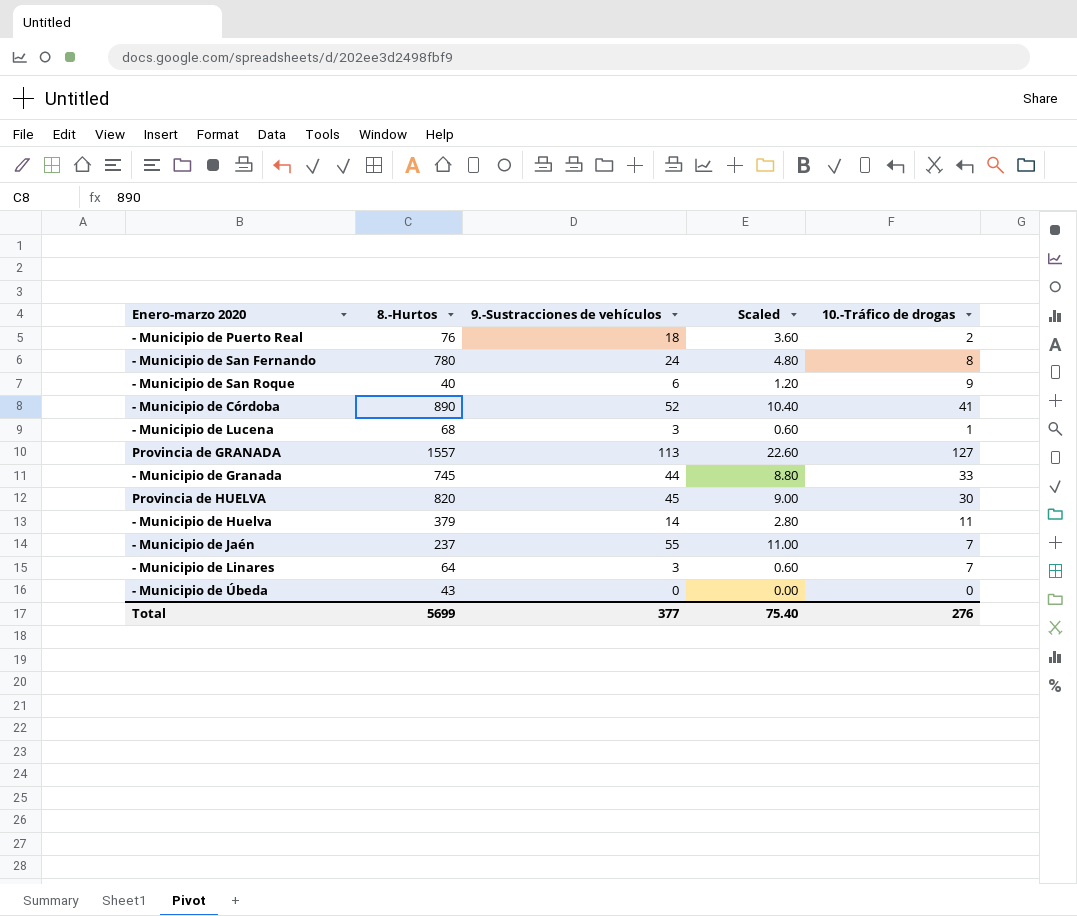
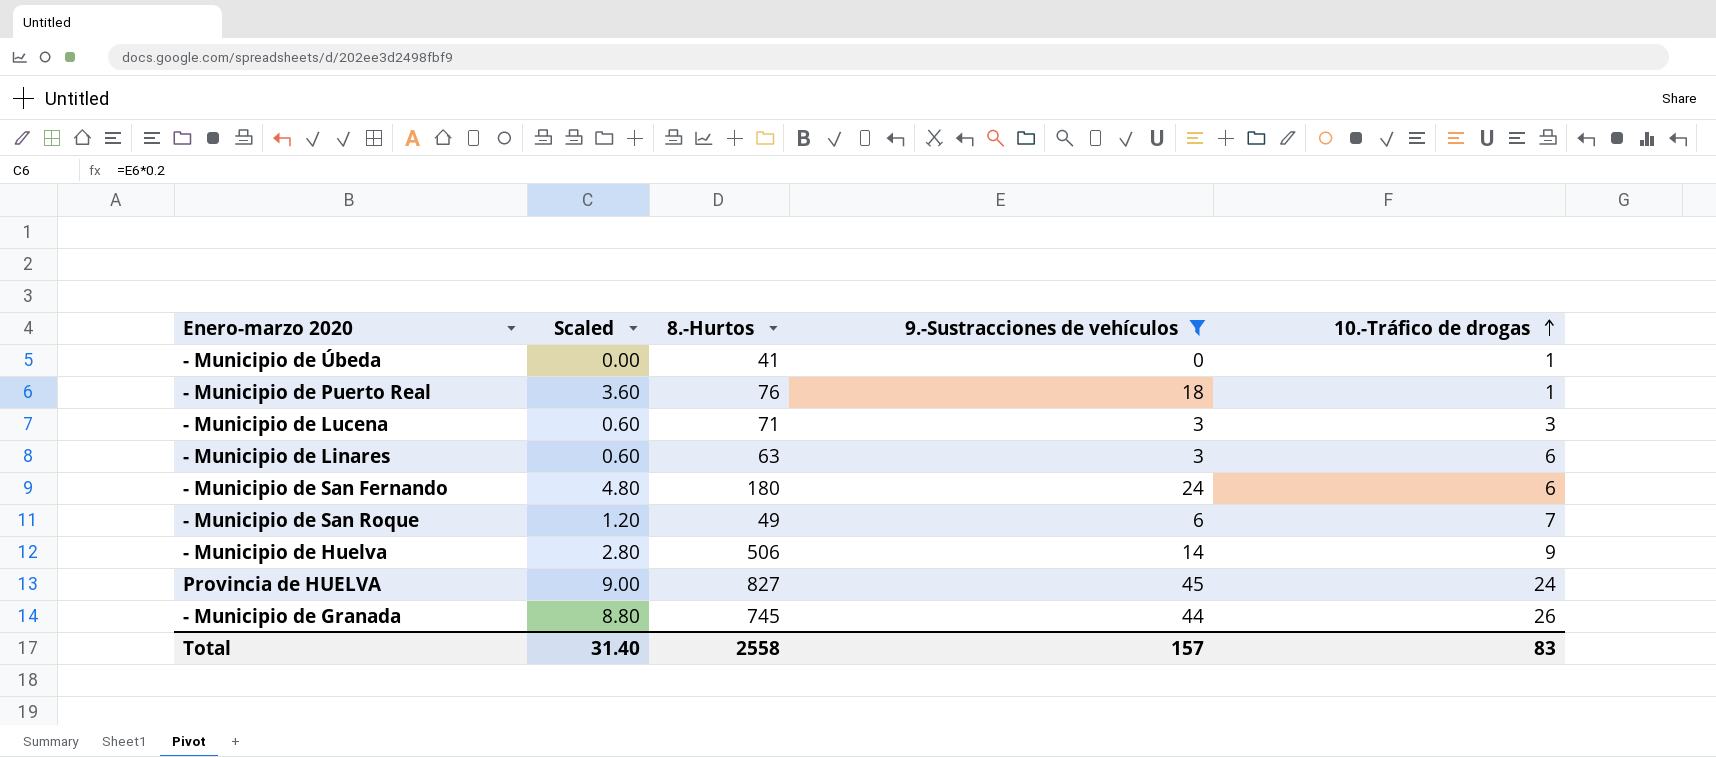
filter: none -> 9.-Sustracciones de vehículos <= 45
row order: none -> 10.-Tráfico de drogas ascending
column Scaled | position: 4 -> 2
- Municipio de Úbeda | 8.-Hurtos: 43 -> 41
- Municipio de Úbeda | 10.-Tráfico de drogas: 0 -> 1
- Municipio de Puerto Real | 10.-Tráfico de drogas: 2 -> 1
- Municipio de Lucena | 8.-Hurtos: 68 -> 71
- Municipio de Lucena | 10.-Tráfico de drogas: 1 -> 3
- Municipio de Linares | 8.-Hurtos: 64 -> 63
- Municipio de Linares | 10.-Tráfico de drogas: 7 -> 6
- Municipio de San Fernando | 8.-Hurtos: 780 -> 180
- Municipio de San Fernando | 10.-Tráfico de drogas: 8 -> 6
- Municipio de San Roque | 8.-Hurtos: 40 -> 49
- Municipio de San Roque | 10.-Tráfico de drogas: 9 -> 7
- Municipio de Huelva | 8.-Hurtos: 379 -> 506
- Municipio de Huelva | 10.-Tráfico de drogas: 11 -> 9
Provincia de HUELVA | 8.-Hurtos: 820 -> 827
Provincia de HUELVA | 10.-Tráfico de drogas: 30 -> 24
- Municipio de Granada | 10.-Tráfico de drogas: 33 -> 26
Total | Scaled: 75.40 -> 31.40
Total | 8.-Hurtos: 5699 -> 2558
Total | 9.-Sustracciones de vehículos: 377 -> 157
Total | 10.-Tráfico de drogas: 276 -> 83

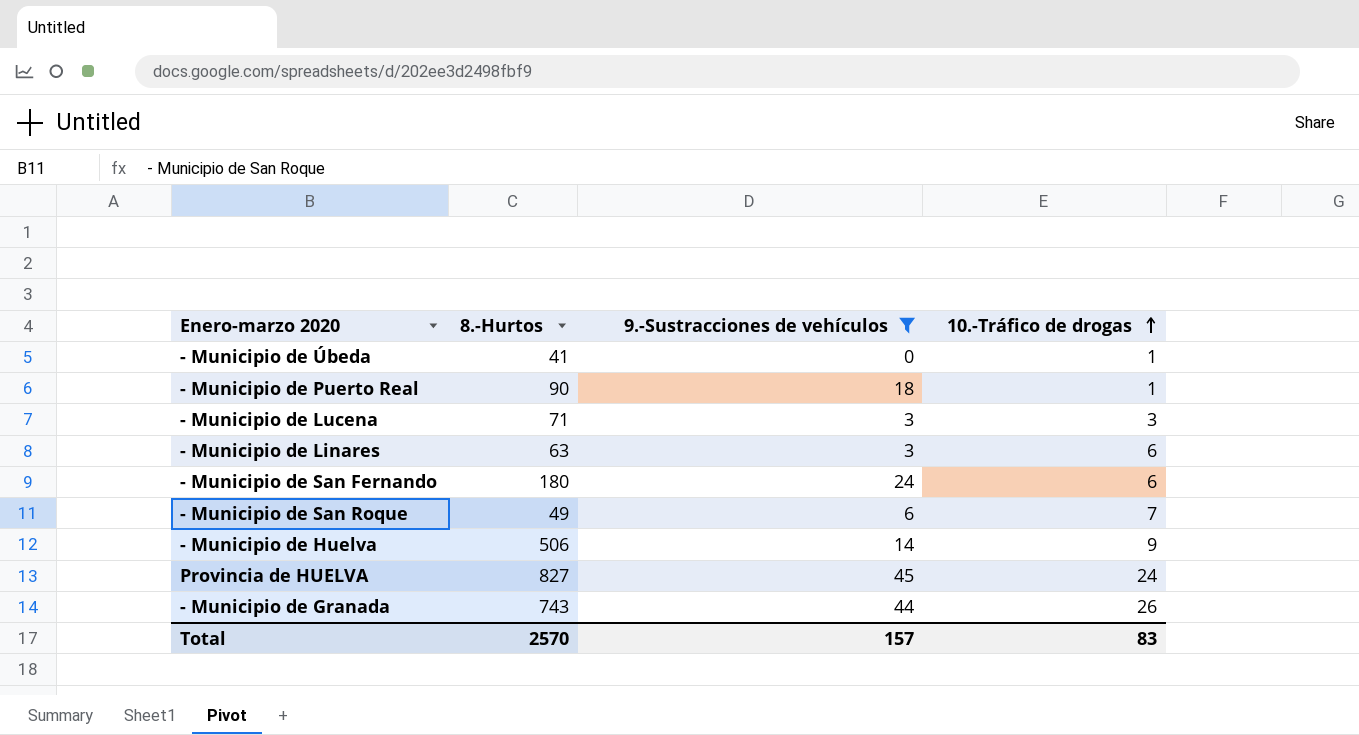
column Scaled | formula: [9.-Sustracciones de vehículos] * 0.2 -> none
- Municipio de Puerto Real | 8.-Hurtos: 76 -> 90
- Municipio de Granada | 8.-Hurtos: 745 -> 743
Total | 8.-Hurtos: 2558 -> 2570

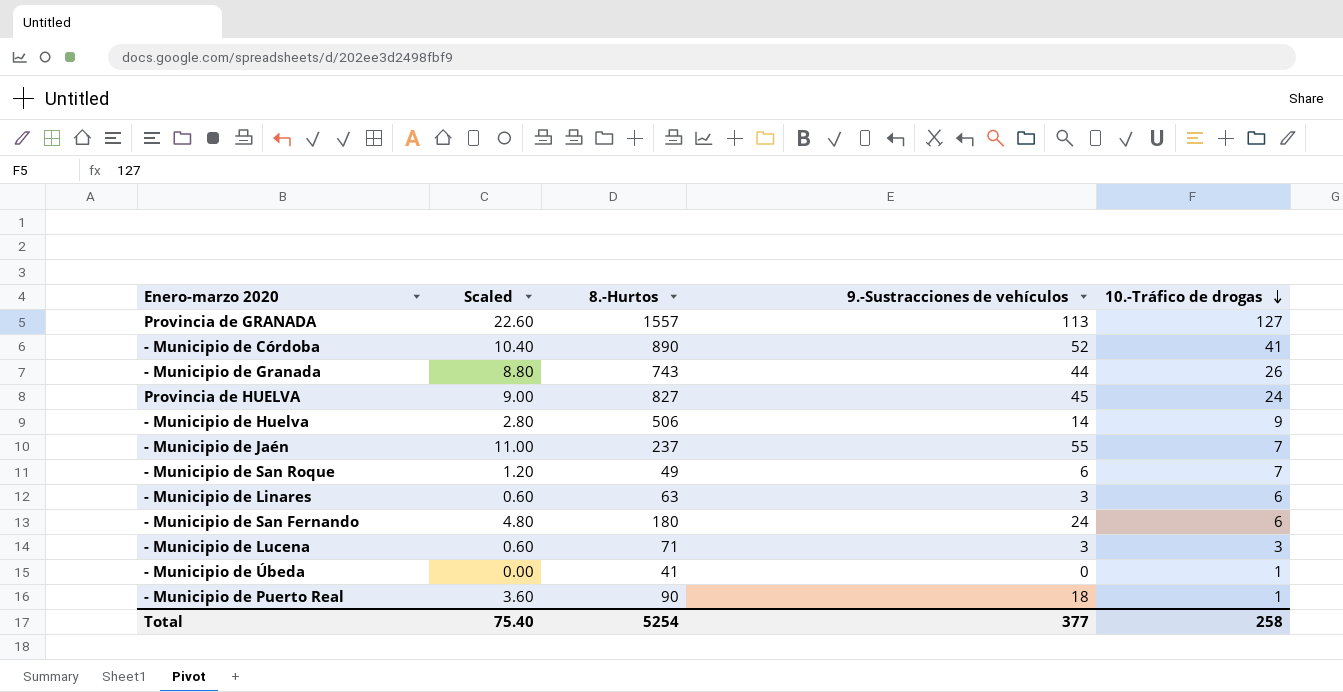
filter: 9.-Sustracciones de vehículos <= 45 -> none
row order: 10.-Tráfico de drogas ascending -> 10.-Tráfico de drogas descending
column Scaled | formula: none -> [9.-Sustracciones de vehículos] * 0.2
Total | 8.-Hurtos: 2570 -> 5254
Total | 9.-Sustracciones de vehículos: 157 -> 377
Total | 10.-Tráfico de drogas: 83 -> 258

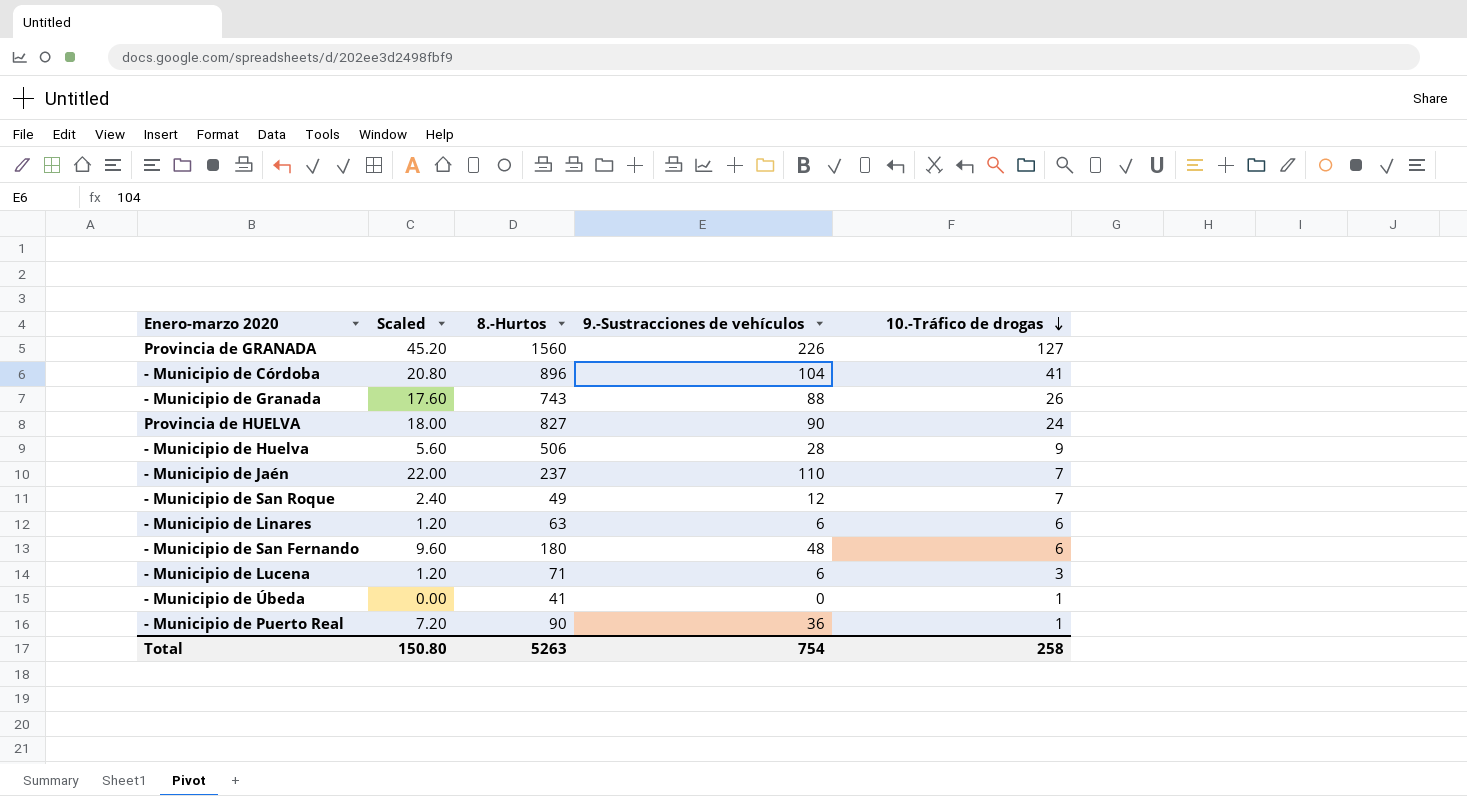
Provincia de GRANADA | Scaled: 22.60 -> 45.20
Provincia de GRANADA | 8.-Hurtos: 1557 -> 1560
Provincia de GRANADA | 9.-Sustracciones de vehículos: 113 -> 226
- Municipio de Córdoba | Scaled: 10.40 -> 20.80
- Municipio de Córdoba | 8.-Hurtos: 890 -> 896
- Municipio de Córdoba | 9.-Sustracciones de vehículos: 52 -> 104
- Municipio de Granada | Scaled: 8.80 -> 17.60
- Municipio de Granada | 9.-Sustracciones de vehículos: 44 -> 88
Provincia de HUELVA | Scaled: 9.00 -> 18.00
Provincia de HUELVA | 9.-Sustracciones de vehículos: 45 -> 90
- Municipio de Huelva | Scaled: 2.80 -> 5.60
- Municipio de Huelva | 9.-Sustracciones de vehículos: 14 -> 28
- Municipio de Jaén | Scaled: 11.00 -> 22.00
- Municipio de Jaén | 9.-Sustracciones de vehículos: 55 -> 110
- Municipio de San Roque | Scaled: 1.20 -> 2.40
- Municipio de San Roque | 9.-Sustracciones de vehículos: 6 -> 12
- Municipio de Linares | Scaled: 0.60 -> 1.20
- Municipio de Linares | 9.-Sustracciones de vehículos: 3 -> 6
- Municipio de San Fernando | Scaled: 4.80 -> 9.60
- Municipio de San Fernando | 9.-Sustracciones de vehículos: 24 -> 48
- Municipio de Lucena | Scaled: 0.60 -> 1.20
- Municipio de Lucena | 9.-Sustracciones de vehículos: 3 -> 6
- Municipio de Puerto Real | Scaled: 3.60 -> 7.20
- Municipio de Puerto Real | 9.-Sustracciones de vehículos: 18 -> 36
Total | Scaled: 75.40 -> 150.80
Total | 8.-Hurtos: 5254 -> 5263
Total | 9.-Sustracciones de vehículos: 377 -> 754

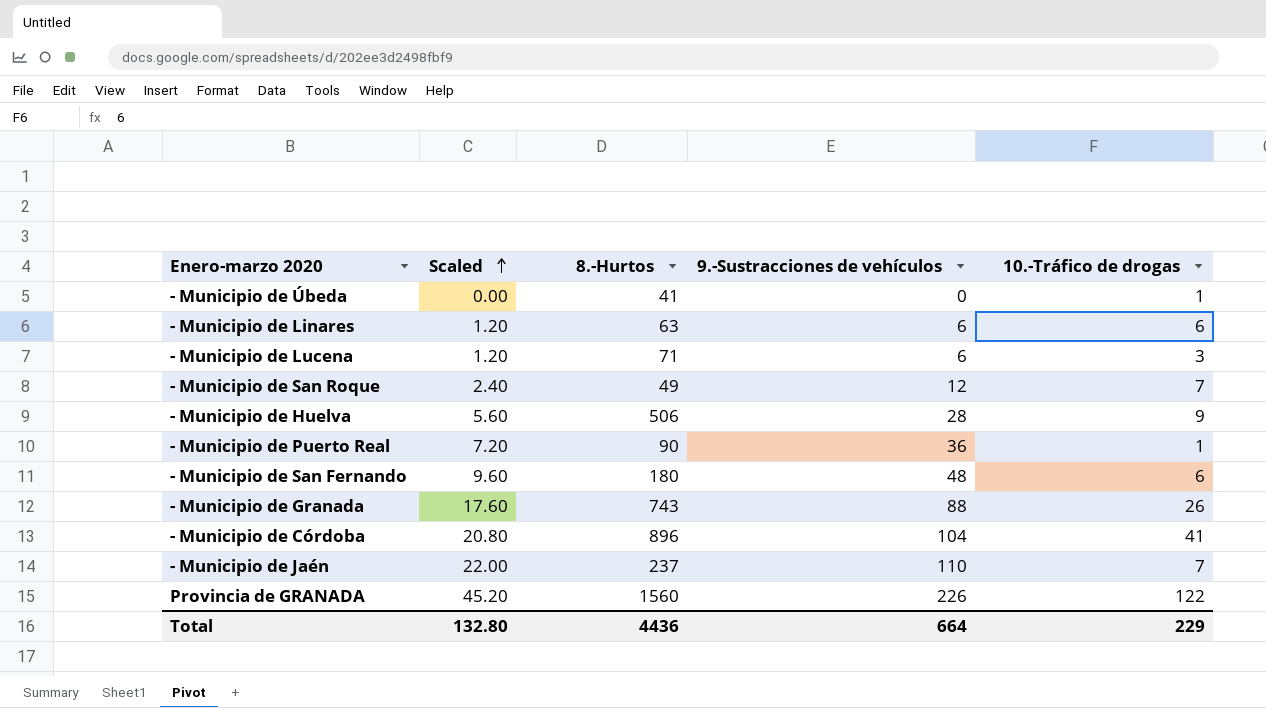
row order: 10.-Tráfico de drogas descending -> Scaled ascending
row Provincia de HUELVA: 18.00 | 827 | 90 | 24 -> none
Provincia de GRANADA | 10.-Tráfico de drogas: 127 -> 122
Total | Scaled: 150.80 -> 132.80
Total | 8.-Hurtos: 5263 -> 4436
Total | 9.-Sustracciones de vehículos: 754 -> 664
Total | 10.-Tráfico de drogas: 258 -> 229

